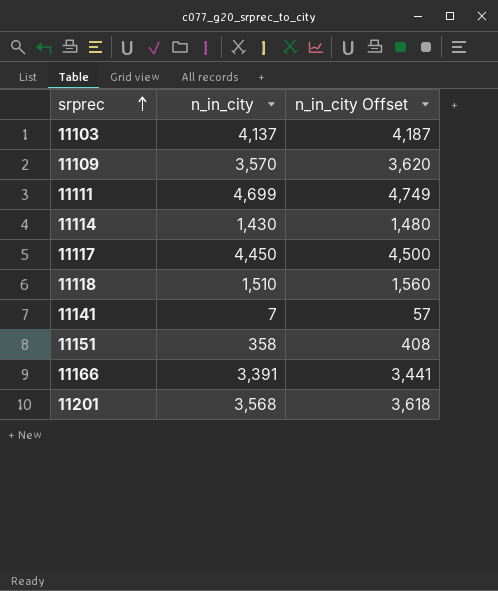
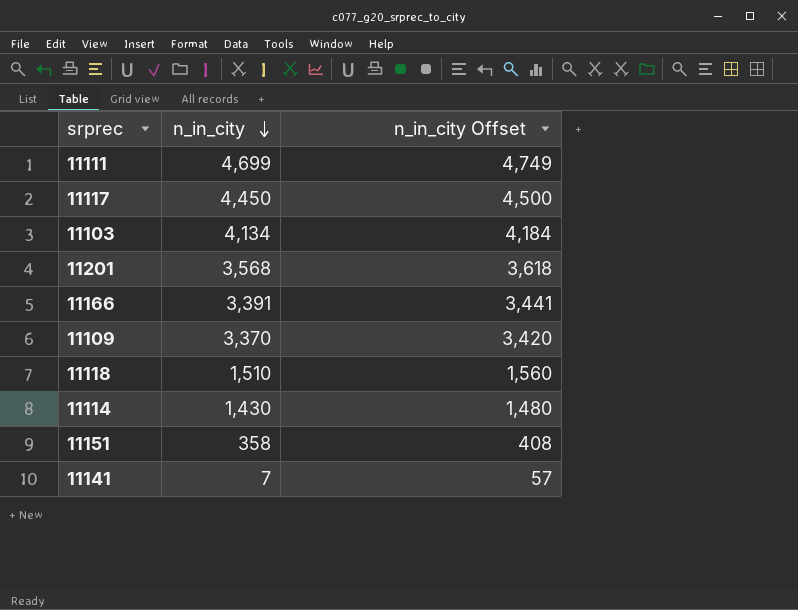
row order: srprec ascending -> n_in_city descending
11103 | n_in_city: 4,137 -> 4,134
11103 | n_in_city Offset: 4,187 -> 4,184
11109 | n_in_city: 3,570 -> 3,370
11109 | n_in_city Offset: 3,620 -> 3,420

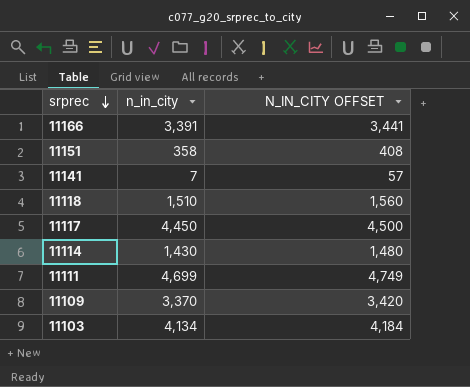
row order: n_in_city descending -> srprec descending
column name: n_in_city Offset -> N_IN_CITY OFFSET
row 11201: 3,568 | 3,618 -> none

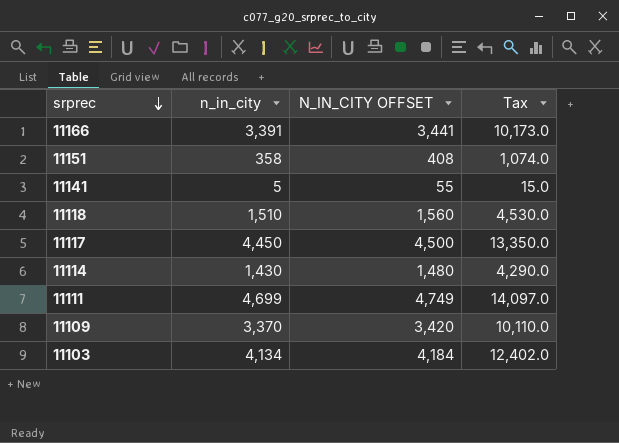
column Tax | formula: none -> [n_in_city] * 3
11141 | n_in_city: 7 -> 5
11141 | N_IN_CITY OFFSET: 57 -> 55

